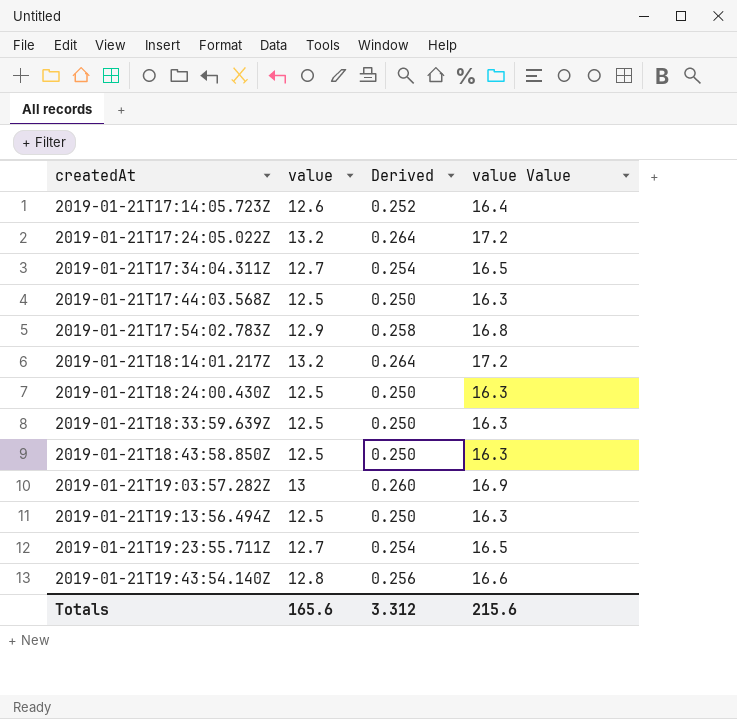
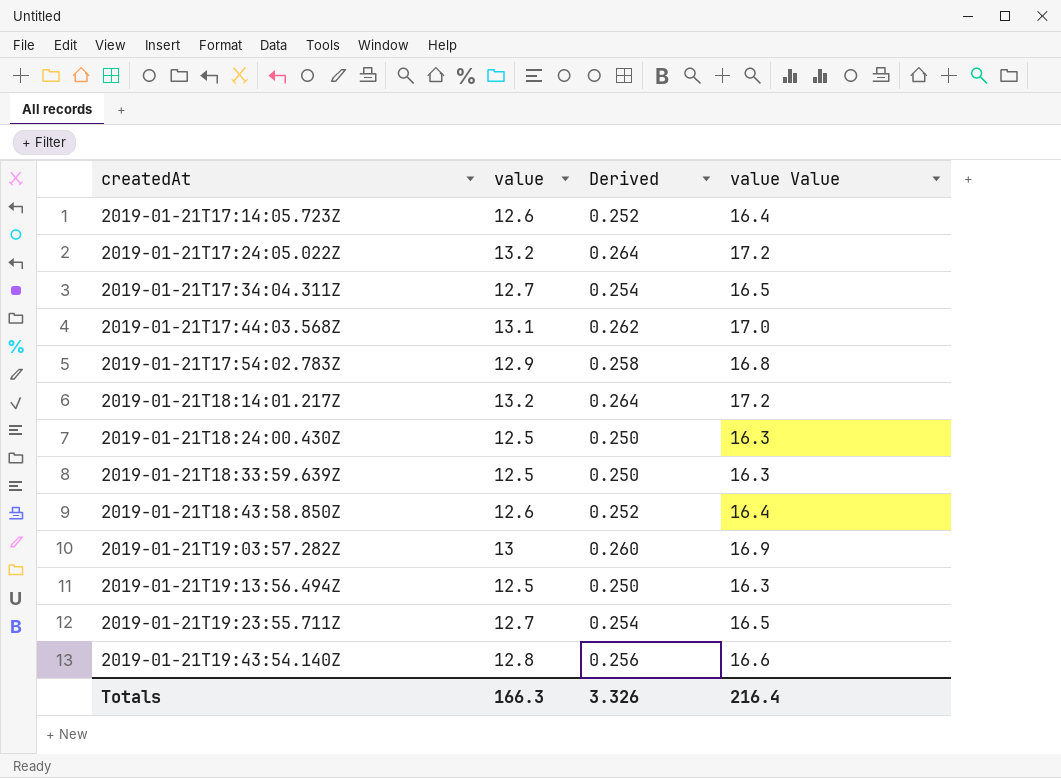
2019-01-21T17:44:03.568Z | value: 12.5 -> 13.1
2019-01-21T17:44:03.568Z | Derived: 0.250 -> 0.262
2019-01-21T17:44:03.568Z | value Value: 16.3 -> 17.0
2019-01-21T18:43:58.850Z | value: 12.5 -> 12.6
2019-01-21T18:43:58.850Z | Derived: 0.250 -> 0.252
2019-01-21T18:43:58.850Z | value Value: 16.3 -> 16.4
Totals | value: 165.6 -> 166.3
Totals | Derived: 3.312 -> 3.326
Totals | value Value: 215.6 -> 216.4

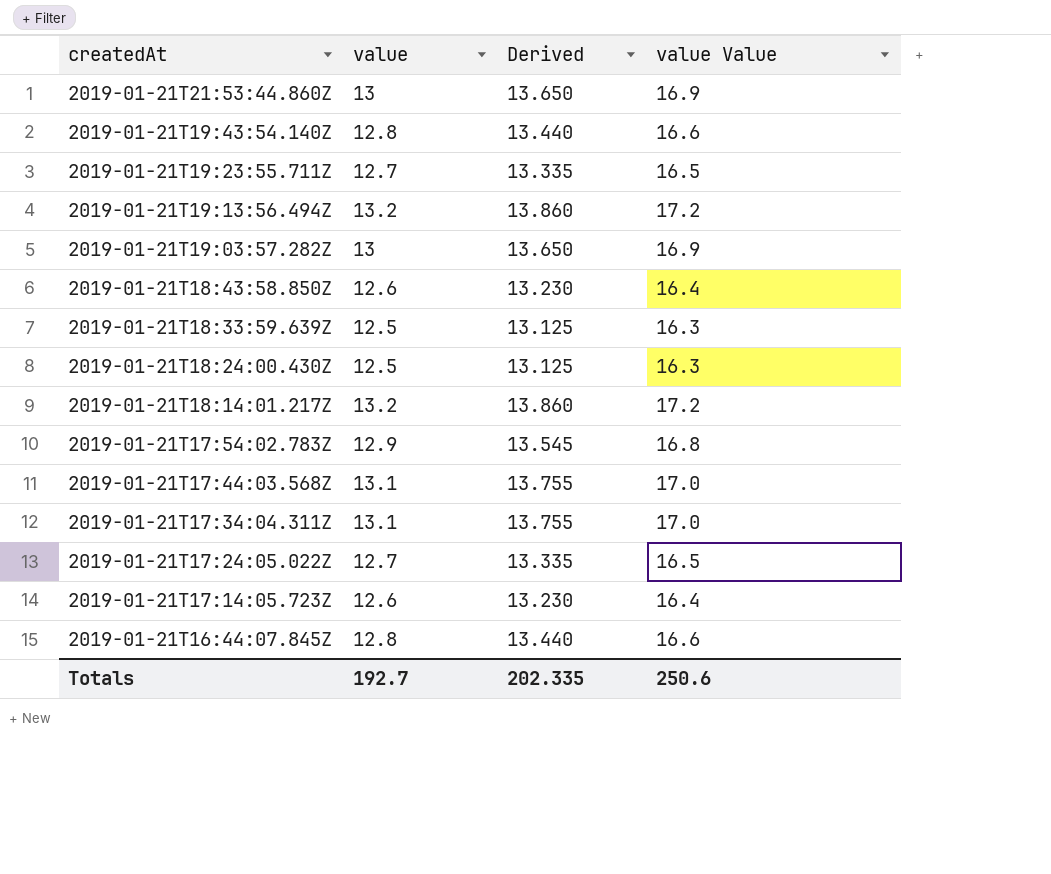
row order: createdAt ascending -> createdAt descending
column Derived | formula: [value] * 0.02 -> [value] * 1.05
row 2019-01-21T21:53:44.860Z: none -> 13 | 13.650 | 16.9
2019-01-21T19:13:56.494Z | value: 12.5 -> 13.2
2019-01-21T19:13:56.494Z | value Value: 16.3 -> 17.2
2019-01-21T17:34:04.311Z | value: 12.7 -> 13.1
2019-01-21T17:34:04.311Z | value Value: 16.5 -> 17.0
2019-01-21T17:24:05.022Z | value: 13.2 -> 12.7
2019-01-21T17:24:05.022Z | value Value: 17.2 -> 16.5
row 2019-01-21T16:44:07.845Z: none -> 12.8 | 13.440 | 16.6
Totals | value: 166.3 -> 192.7
Totals | Derived: 3.326 -> 202.335
Totals | value Value: 216.4 -> 250.6

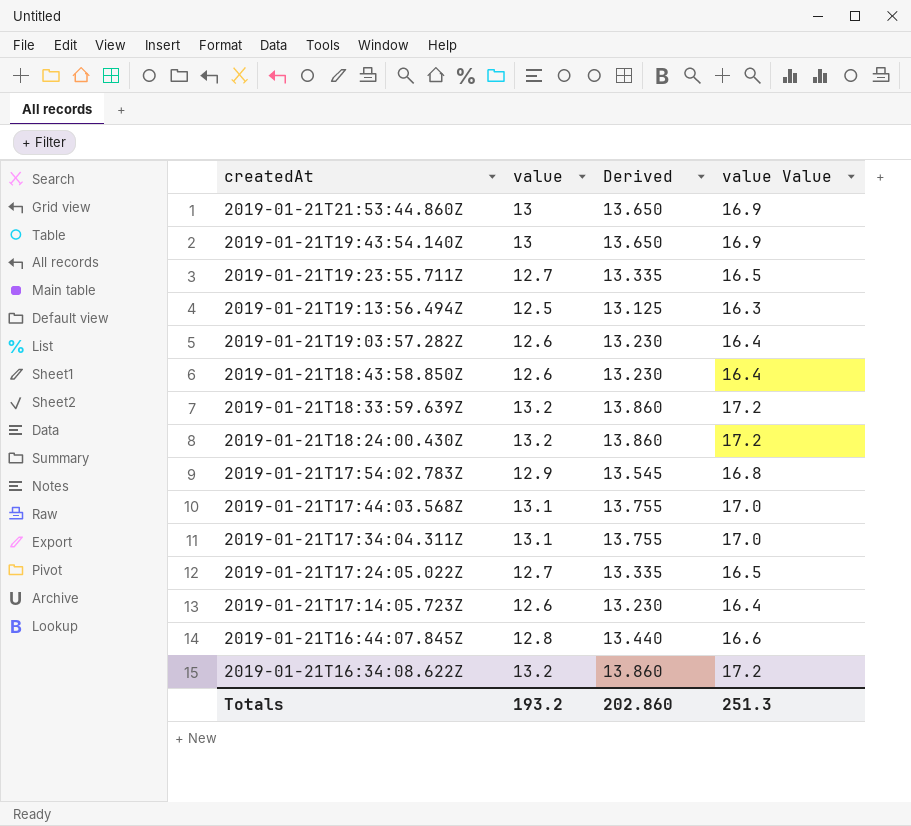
row 2019-01-21T18:14:01.217Z: 13.2 | 13.860 | 17.2 -> none
2019-01-21T19:43:54.140Z | value: 12.8 -> 13
2019-01-21T19:43:54.140Z | Derived: 13.440 -> 13.650
2019-01-21T19:43:54.140Z | value Value: 16.6 -> 16.9
2019-01-21T19:13:56.494Z | value: 13.2 -> 12.5
2019-01-21T19:13:56.494Z | Derived: 13.860 -> 13.125
2019-01-21T19:13:56.494Z | value Value: 17.2 -> 16.3
2019-01-21T19:03:57.282Z | value: 13 -> 12.6
2019-01-21T19:03:57.282Z | Derived: 13.650 -> 13.230
2019-01-21T19:03:57.282Z | value Value: 16.9 -> 16.4
2019-01-21T18:33:59.639Z | value: 12.5 -> 13.2
2019-01-21T18:33:59.639Z | Derived: 13.125 -> 13.860
2019-01-21T18:33:59.639Z | value Value: 16.3 -> 17.2
2019-01-21T18:24:00.430Z | value: 12.5 -> 13.2
2019-01-21T18:24:00.430Z | Derived: 13.125 -> 13.860
2019-01-21T18:24:00.430Z | value Value: 16.3 -> 17.2
row 2019-01-21T16:34:08.622Z: none -> 13.2 | 13.860 | 17.2
Totals | value: 192.7 -> 193.2
Totals | Derived: 202.335 -> 202.860
Totals | value Value: 250.6 -> 251.3

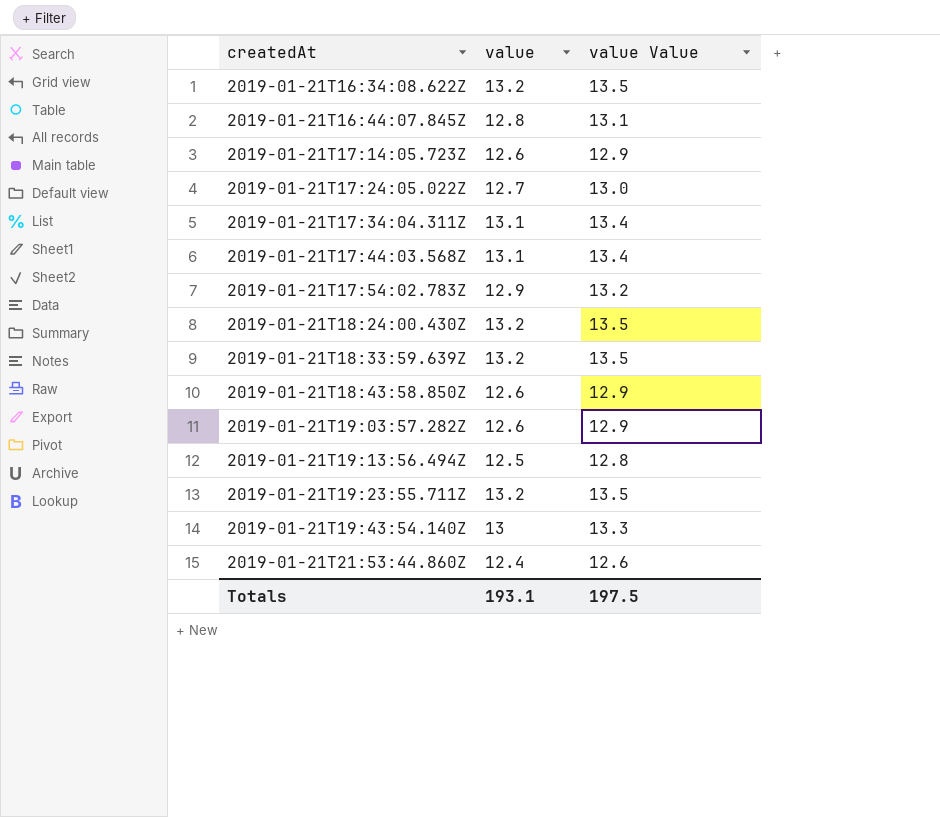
row order: createdAt descending -> createdAt ascending
column Derived | formula: [value] * 1.05 -> none
column value Value | formula: [value] * 1.3 -> [value] * 1.02
2019-01-21T19:23:55.711Z | value: 12.7 -> 13.2
2019-01-21T21:53:44.860Z | value: 13 -> 12.4
Totals | value: 193.2 -> 193.1
Totals | value Value: 251.3 -> 197.5

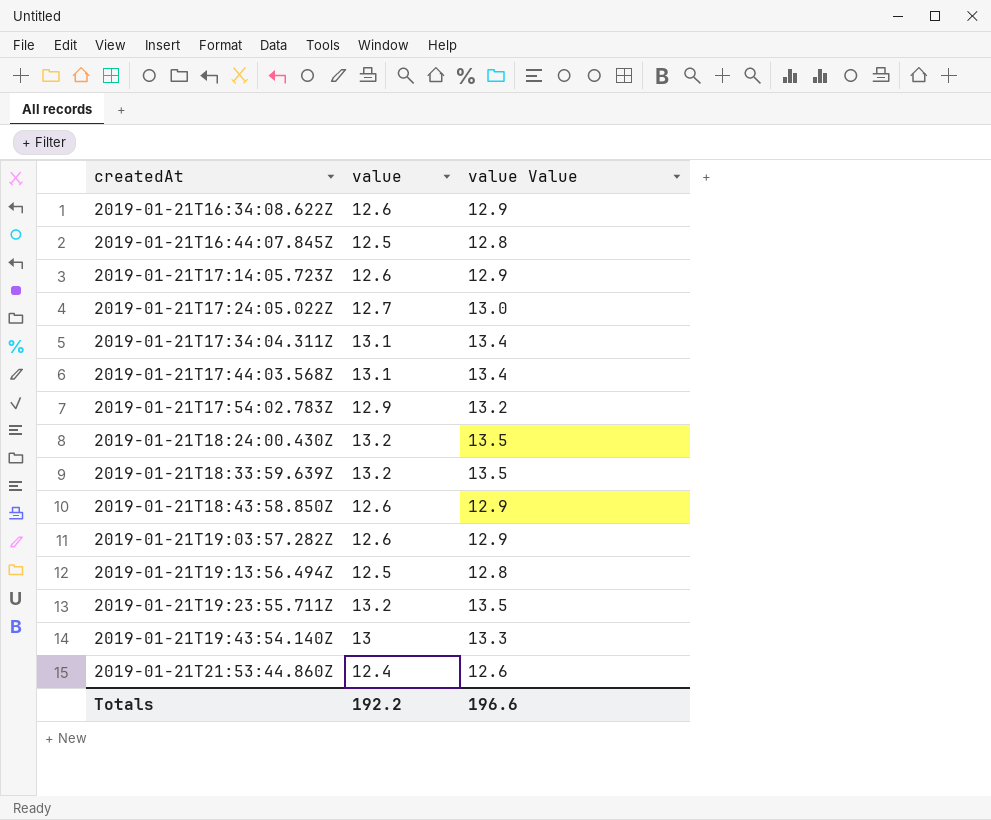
2019-01-21T16:34:08.622Z | value: 13.2 -> 12.6
2019-01-21T16:34:08.622Z | value Value: 13.5 -> 12.9
2019-01-21T16:44:07.845Z | value: 12.8 -> 12.5
2019-01-21T16:44:07.845Z | value Value: 13.1 -> 12.8
Totals | value: 193.1 -> 192.2
Totals | value Value: 197.5 -> 196.6

